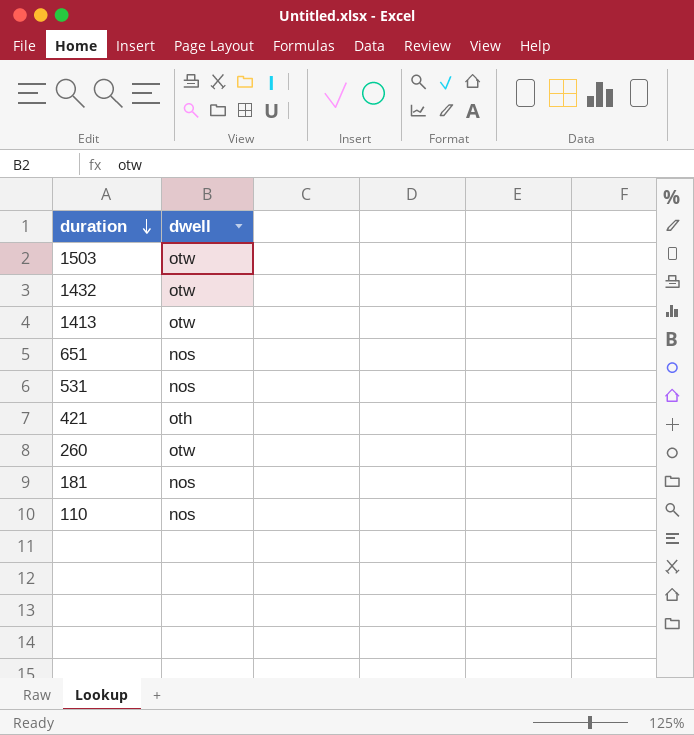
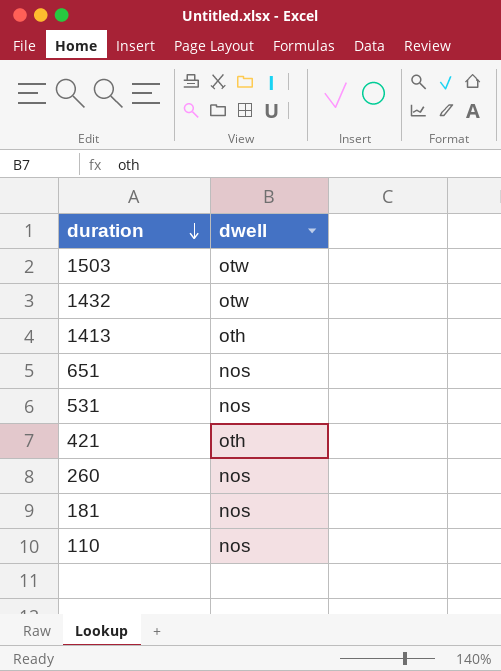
1413 | dwell: otw -> oth
260 | dwell: otw -> nos

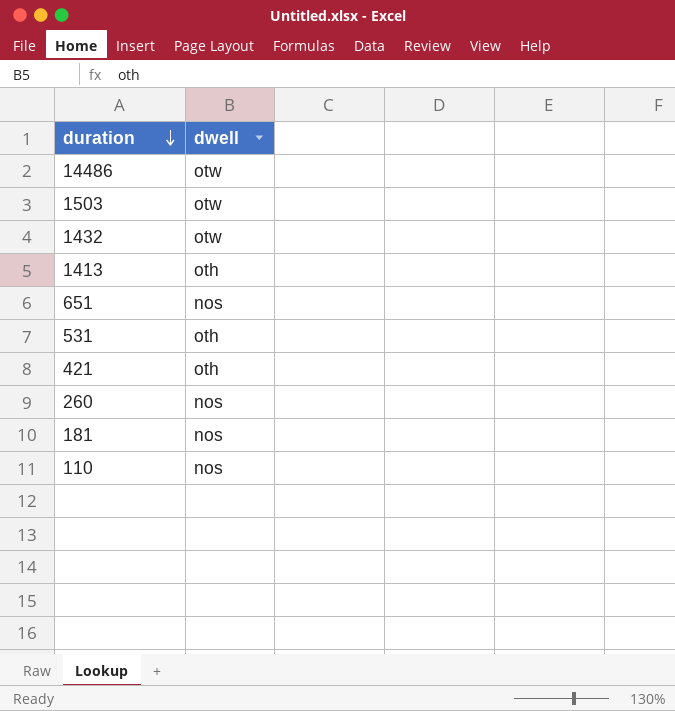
row 14486: none -> otw
531 | dwell: nos -> oth

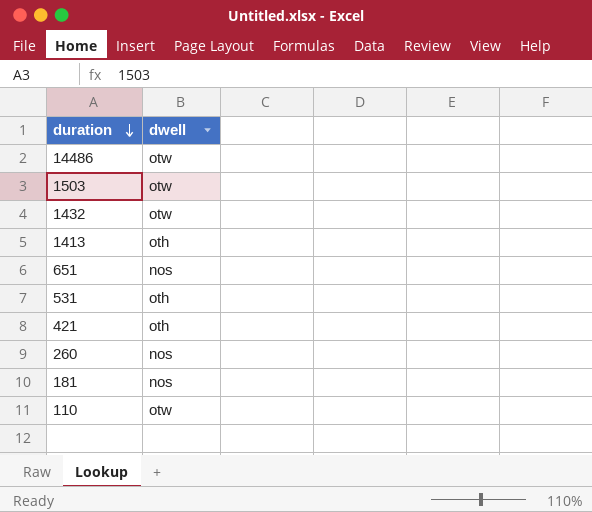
110 | dwell: nos -> otw

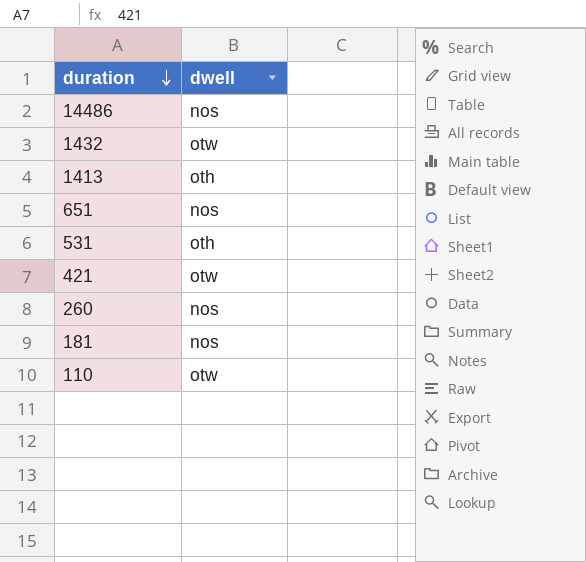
row 1503: otw -> none
14486 | dwell: otw -> nos
421 | dwell: oth -> otw

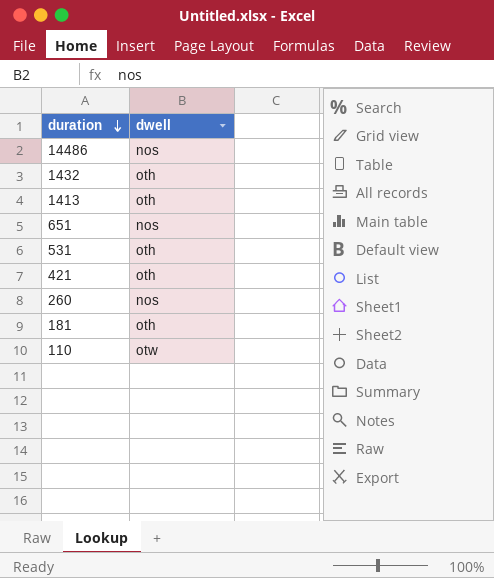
1432 | dwell: otw -> oth
421 | dwell: otw -> oth
181 | dwell: nos -> oth

